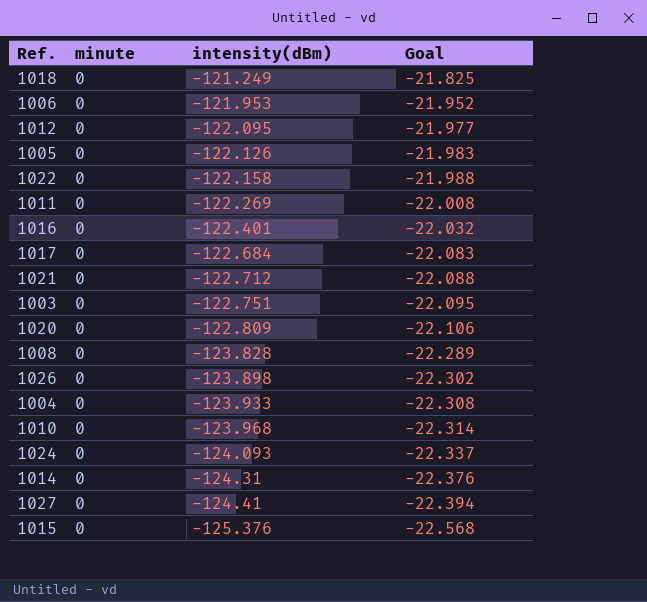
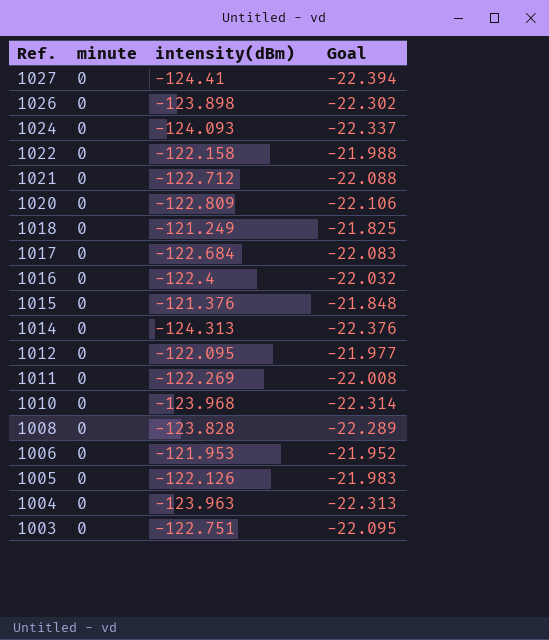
row order: intensity(dBm) descending -> Ref. descending
1016 | intensity(dBm): -122.401 -> -122.4
1015 | intensity(dBm): -125.376 -> -121.376
1015 | Goal: -22.568 -> -21.848
1014 | intensity(dBm): -124.31 -> -124.313
1004 | intensity(dBm): -123.933 -> -123.963
1004 | Goal: -22.308 -> -22.313

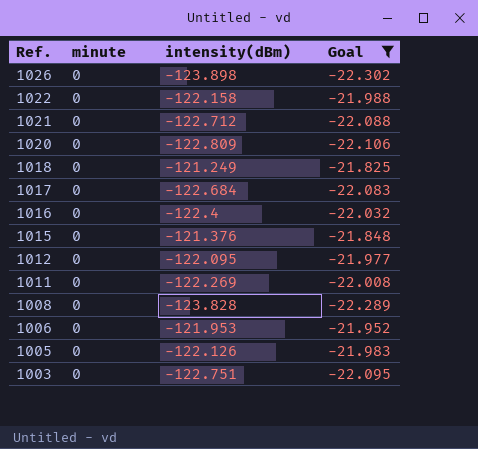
filter: none -> Goal >= -22.302

